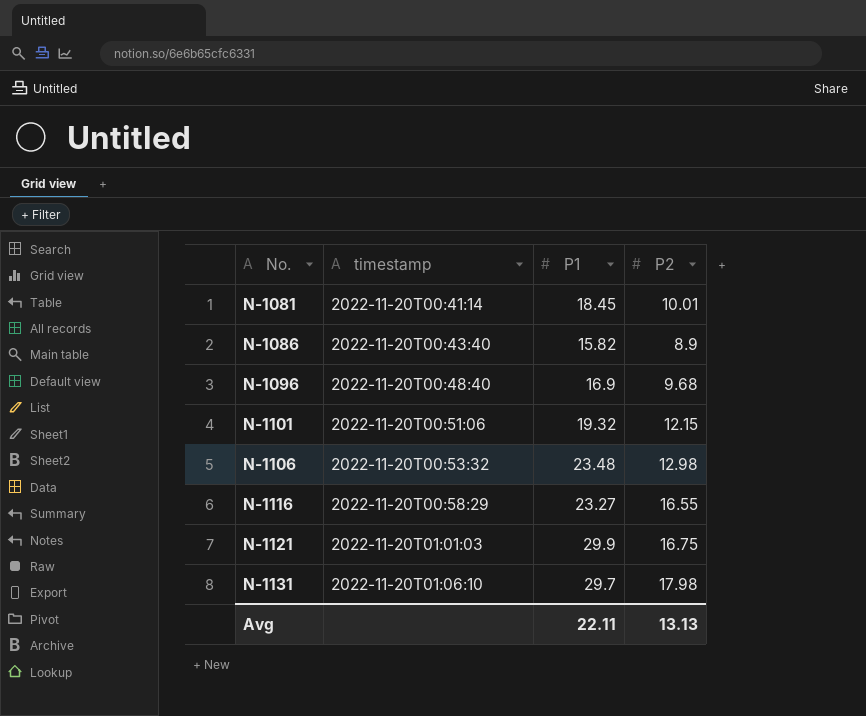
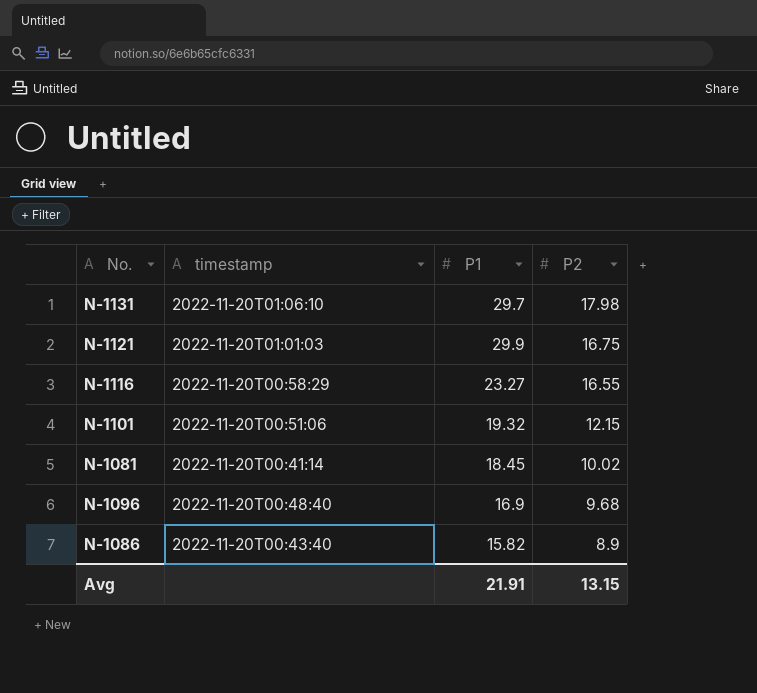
row order: No. ascending -> P2 descending
row N-1106: 2022-11-20T00:53:32 | 23.48 | 12.98 -> none
N-1081 | P2: 10.01 -> 10.02
Avg | P1: 22.11 -> 21.91
Avg | P2: 13.13 -> 13.15

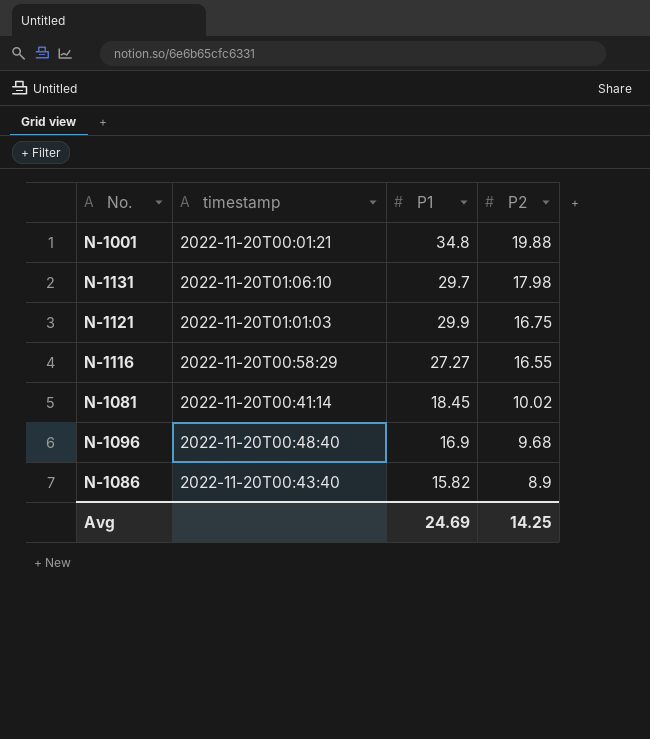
row N-1101: 2022-11-20T00:51:06 | 19.32 | 12.15 -> none
row N-1001: none -> 2022-11-20T00:01:21 | 34.8 | 19.88
N-1116 | P1: 23.27 -> 27.27
Avg | P1: 21.91 -> 24.69
Avg | P2: 13.15 -> 14.25

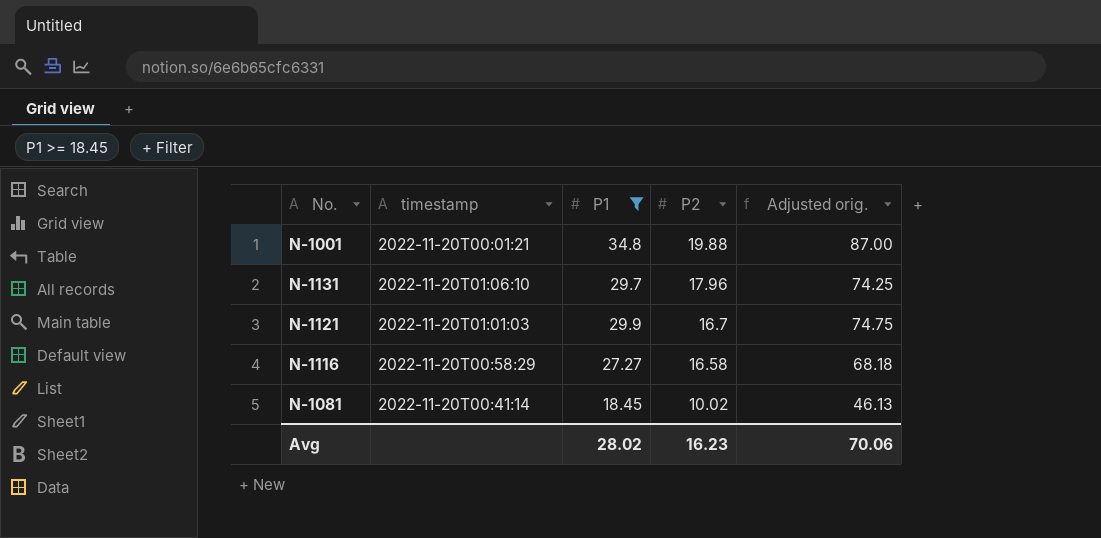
filter: none -> P1 >= 18.45
column Adjusted orig. | formula: none -> [P1] * 2.5
N-1131 | P2: 17.98 -> 17.96
N-1121 | P2: 16.75 -> 16.7
N-1116 | P2: 16.55 -> 16.58
Avg | P1: 24.69 -> 28.02
Avg | P2: 14.25 -> 16.23

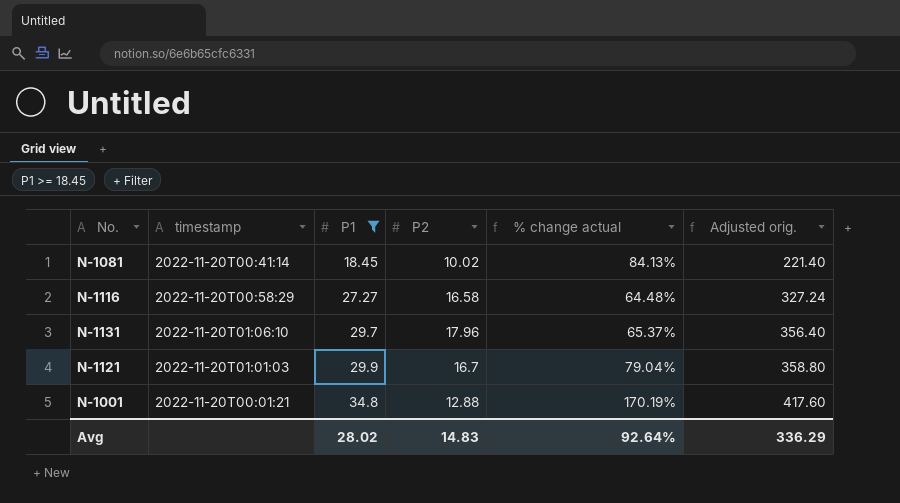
row order: P2 descending -> P1 ascending
column % change actual | formula: none -> ([P1] - [P2]) / [P2]
column Adjusted orig. | formula: [P1] * 2.5 -> [P1] * 12
N-1001 | P2: 19.88 -> 12.88
Avg | P2: 16.23 -> 14.83
Avg | Adjusted orig.: 70.06 -> 336.29

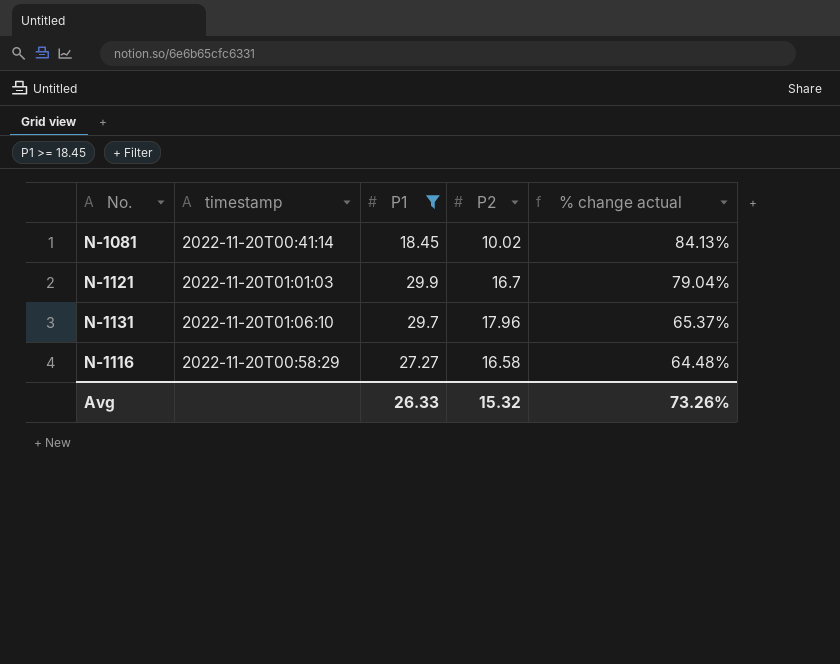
row order: P1 ascending -> % change actual descending
column Adjusted orig. | formula: [P1] * 12 -> none
row N-1001: 2022-11-20T00:01:21 | 34.8 | 12.88 | 170.19% | 417.60 -> none
Avg | P1: 28.02 -> 26.33
Avg | P2: 14.83 -> 15.32
Avg | % change actual: 92.64% -> 73.26%

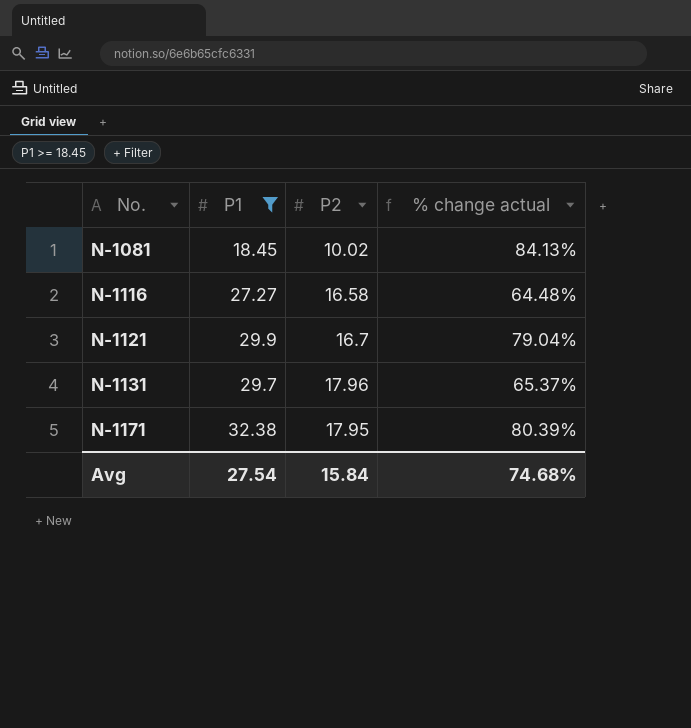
row order: % change actual descending -> No. ascending
column timestamp | position: 2 -> none
row N-1171: none -> 32.38 | 17.95 | 80.39%
Avg | P1: 26.33 -> 27.54
Avg | P2: 15.32 -> 15.84
Avg | % change actual: 73.26% -> 74.68%

